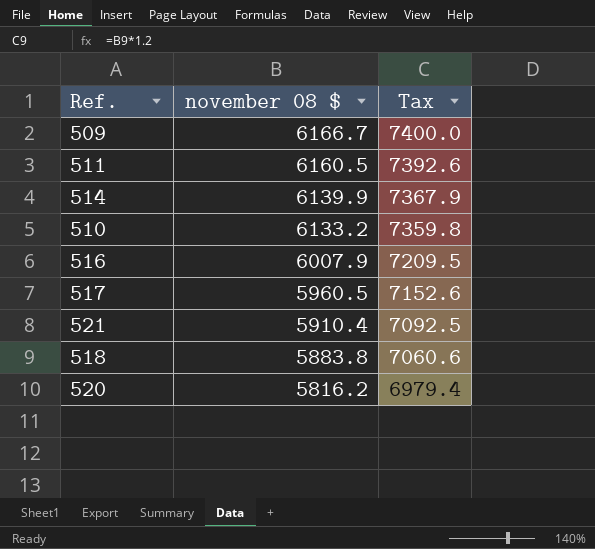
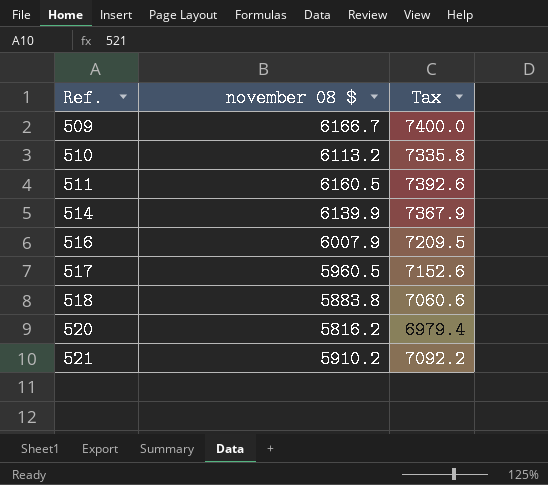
row order: november 08 $ descending -> Ref. ascending
510 | november 08 $: 6133.2 -> 6113.2
510 | Tax: 7359.8 -> 7335.8
521 | november 08 $: 5910.4 -> 5910.2
521 | Tax: 7092.5 -> 7092.2

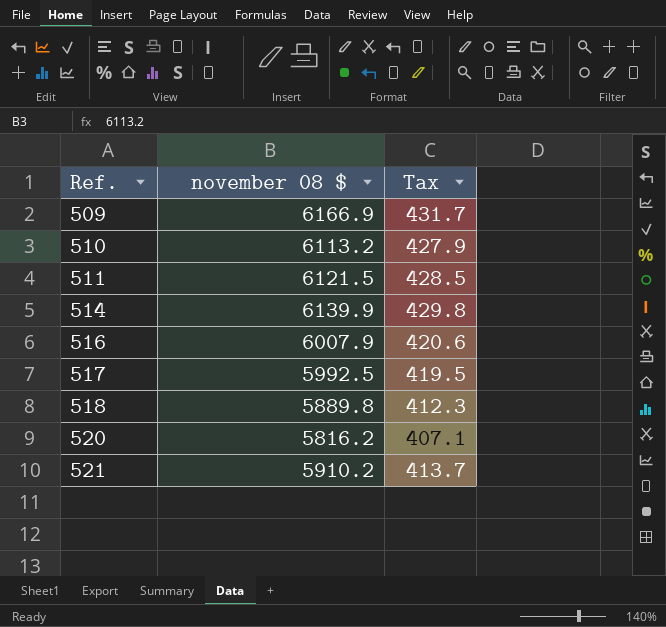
column Tax | formula: [november 08 $] * 1.2 -> [november 08 $] * 0.07
509 | november 08 $: 6166.7 -> 6166.9
511 | november 08 $: 6160.5 -> 6121.5
517 | november 08 $: 5960.5 -> 5992.5
518 | november 08 $: 5883.8 -> 5889.8

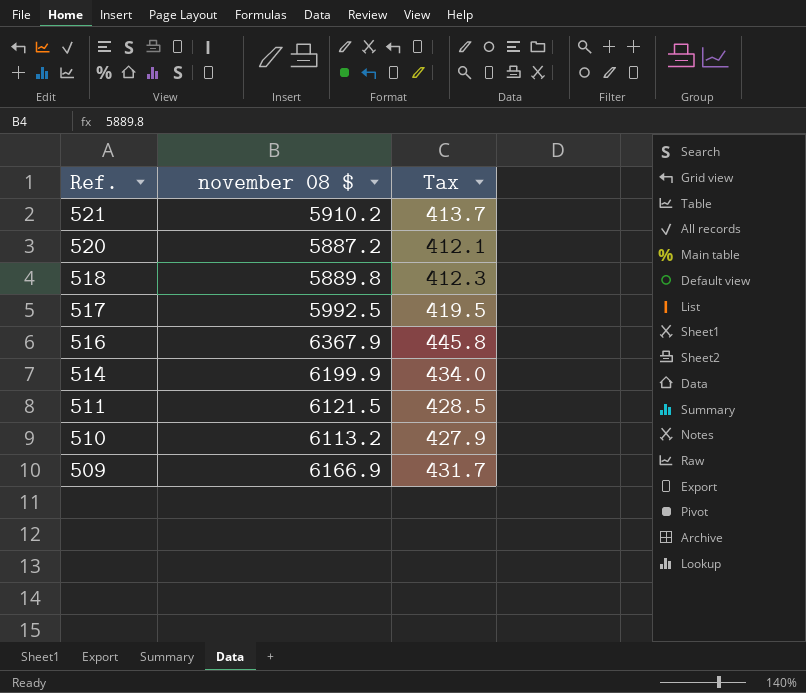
row order: Ref. ascending -> Ref. descending
520 | november 08 $: 5816.2 -> 5887.2
520 | Tax: 407.1 -> 412.1
516 | november 08 $: 6007.9 -> 6367.9
516 | Tax: 420.6 -> 445.8
514 | november 08 $: 6139.9 -> 6199.9
514 | Tax: 429.8 -> 434.0

